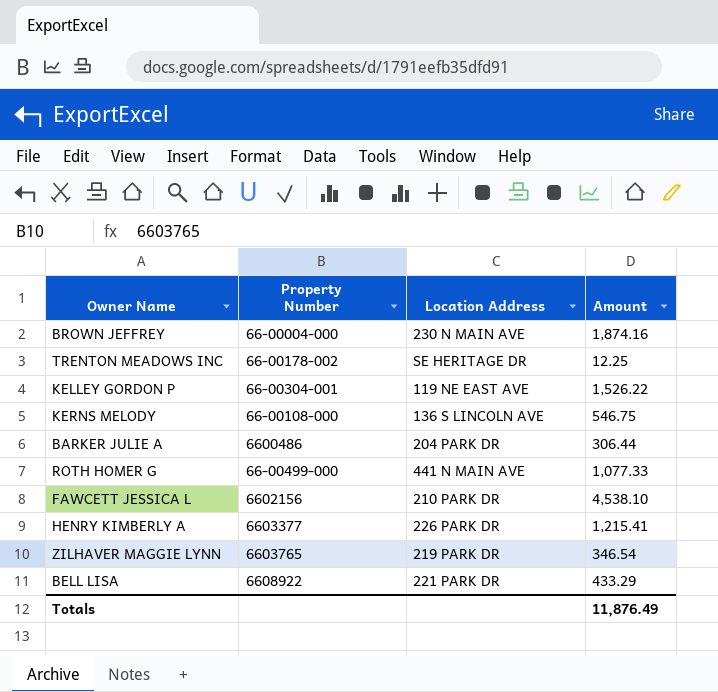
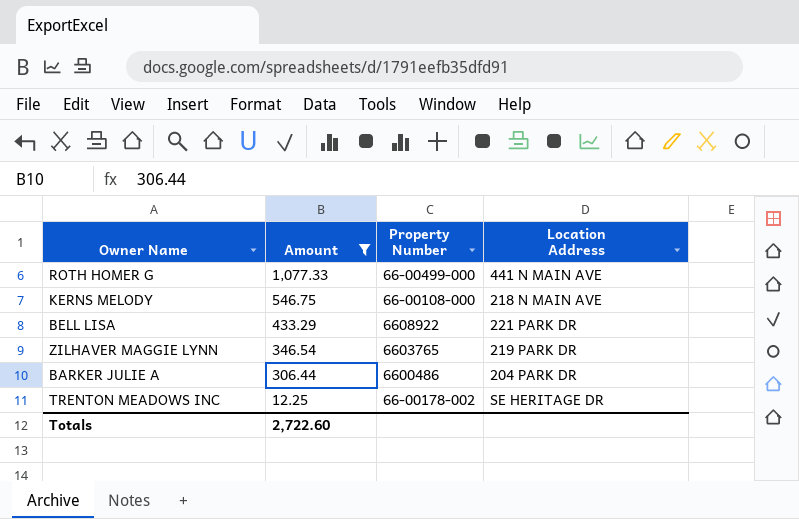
filter: none -> Amount <= 1,077.33
row order: none -> Amount descending
column Amount | position: 4 -> 2
KERNS MELODY | Location Address: 136 S LINCOLN AVE -> 218 N MAIN AVE
Totals | Amount: 11,876.49 -> 2,722.60

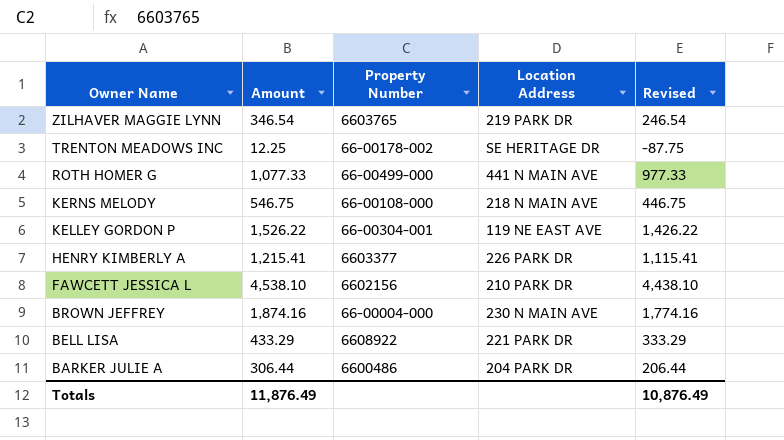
filter: Amount <= 1,077.33 -> none
row order: Amount descending -> Owner Name descending
column Revised | formula: none -> [Amount] - 100
Totals | Amount: 2,722.60 -> 11,876.49

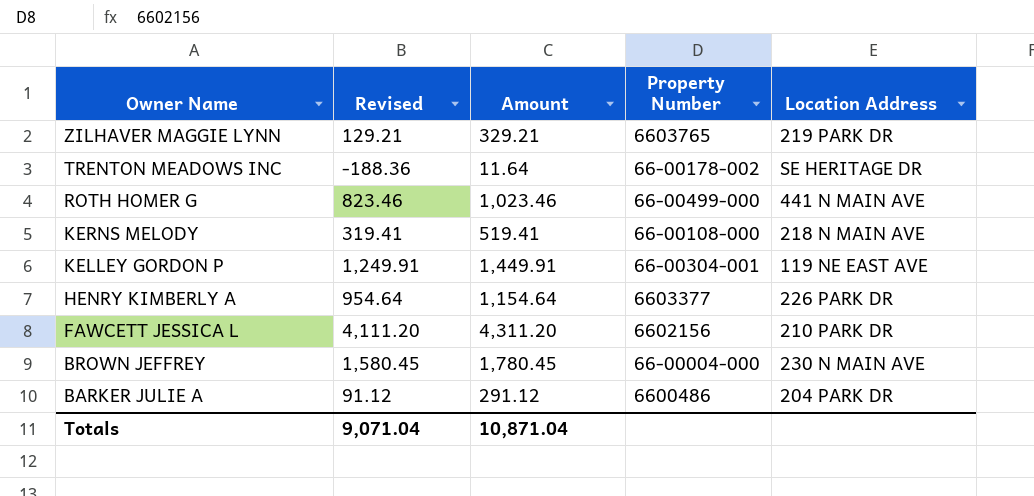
column Revised | formula: [Amount] - 100 -> [Amount] - 200
column Revised | position: 5 -> 2
row BELL LISA: 433.29 | 6608922 | 221 PARK DR | 333.29 -> none
ZILHAVER MAGGIE LYNN | Amount: 346.54 -> 329.21
TRENTON MEADOWS INC | Amount: 12.25 -> 11.64
ROTH HOMER G | Amount: 1,077.33 -> 1,023.46
KERNS MELODY | Amount: 546.75 -> 519.41
KELLEY GORDON P | Amount: 1,526.22 -> 1,449.91
HENRY KIMBERLY A | Amount: 1,215.41 -> 1,154.64
FAWCETT JESSICA L | Amount: 4,538.10 -> 4,311.20
BROWN JEFFREY | Amount: 1,874.16 -> 1,780.45
BARKER JULIE A | Amount: 306.44 -> 291.12
Totals | Revised: 10,876.49 -> 9,071.04
Totals | Amount: 11,876.49 -> 10,871.04

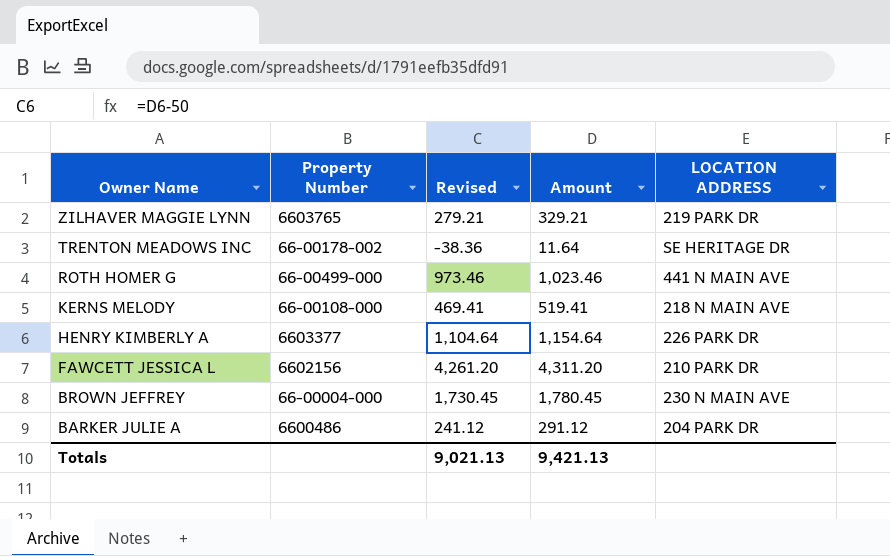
column Property Number | position: 4 -> 2
column Revised | formula: [Amount] - 200 -> [Amount] - 50
column name: Location Address -> LOCATION ADDRESS
row KELLEY GORDON P: 1,249.91 | 1,449.91 | 66-00304-001 | 119 NE EAST AVE -> none
Totals | Revised: 9,071.04 -> 9,021.13
Totals | Amount: 10,871.04 -> 9,421.13

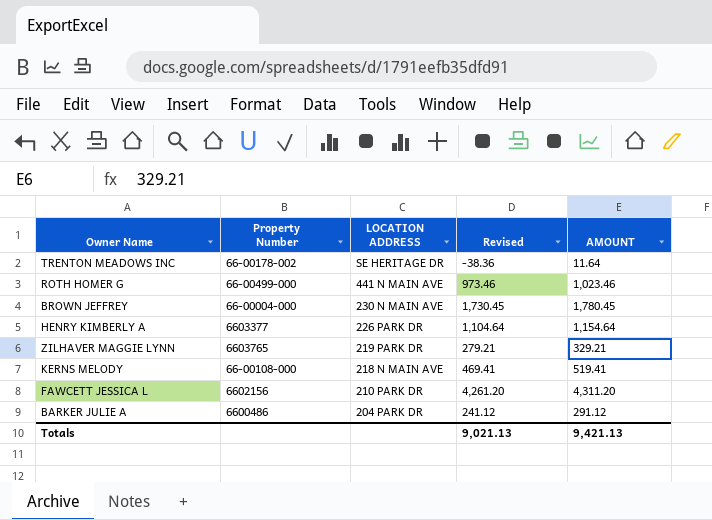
row order: Owner Name descending -> LOCATION ADDRESS descending
column LOCATION ADDRESS | position: 5 -> 3
column name: Amount -> AMOUNT

